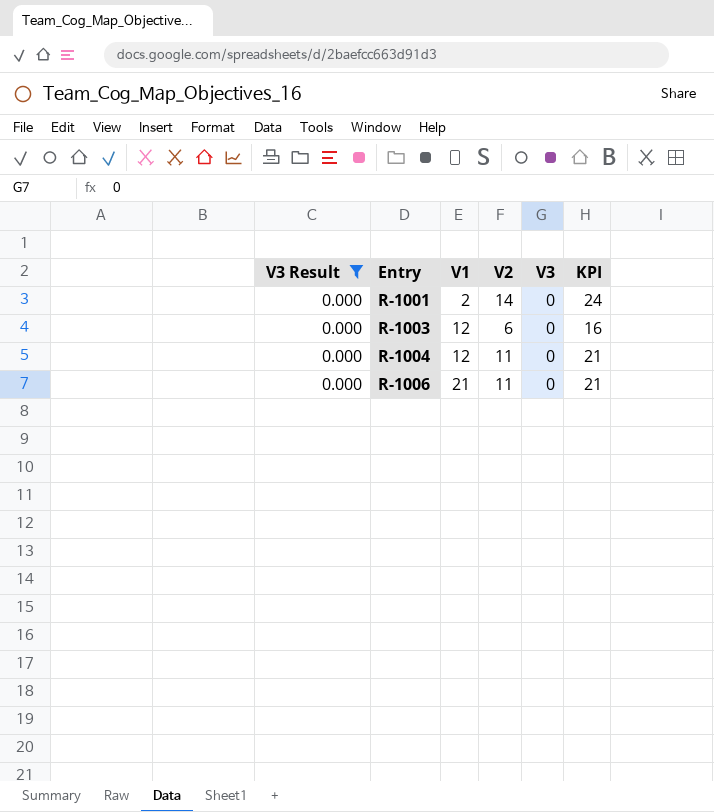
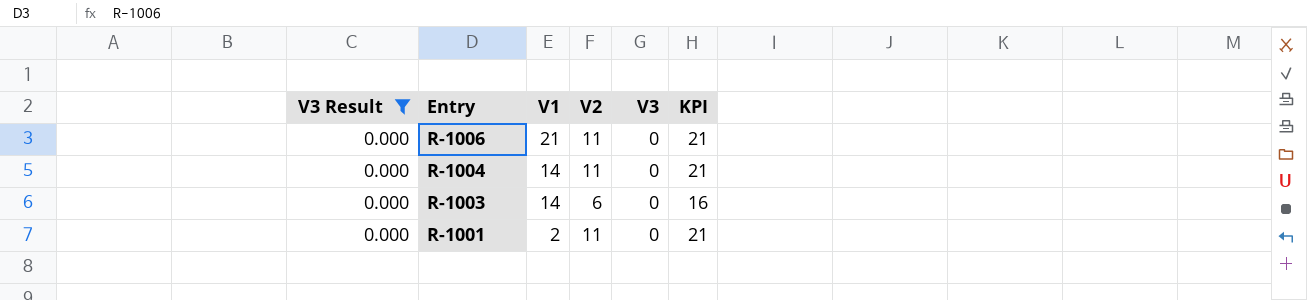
row order: Entry ascending -> Entry descending
R-1004 | V1: 12 -> 14
R-1003 | V1: 12 -> 14
R-1001 | V2: 14 -> 11
R-1001 | KPI: 24 -> 21

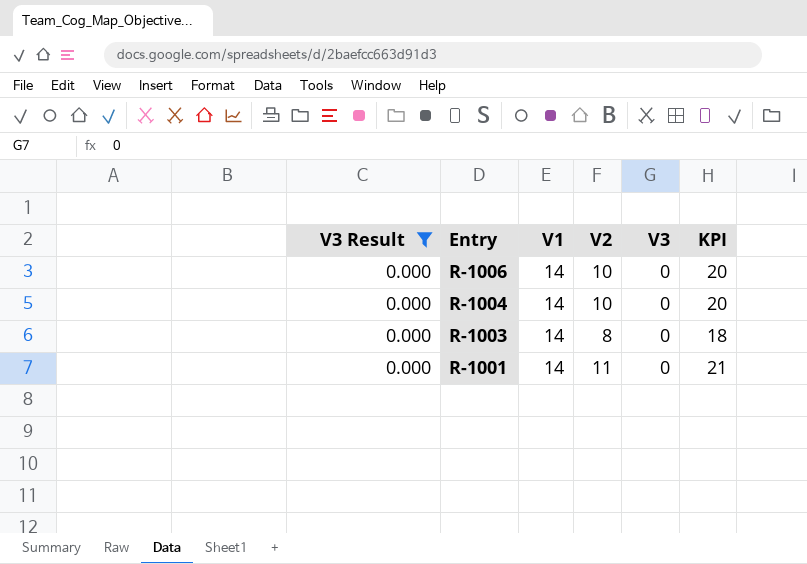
R-1006 | V1: 21 -> 14
R-1006 | V2: 11 -> 10
R-1006 | KPI: 21 -> 20
R-1004 | V2: 11 -> 10
R-1004 | KPI: 21 -> 20
R-1003 | V2: 6 -> 8
R-1003 | KPI: 16 -> 18
R-1001 | V1: 2 -> 14

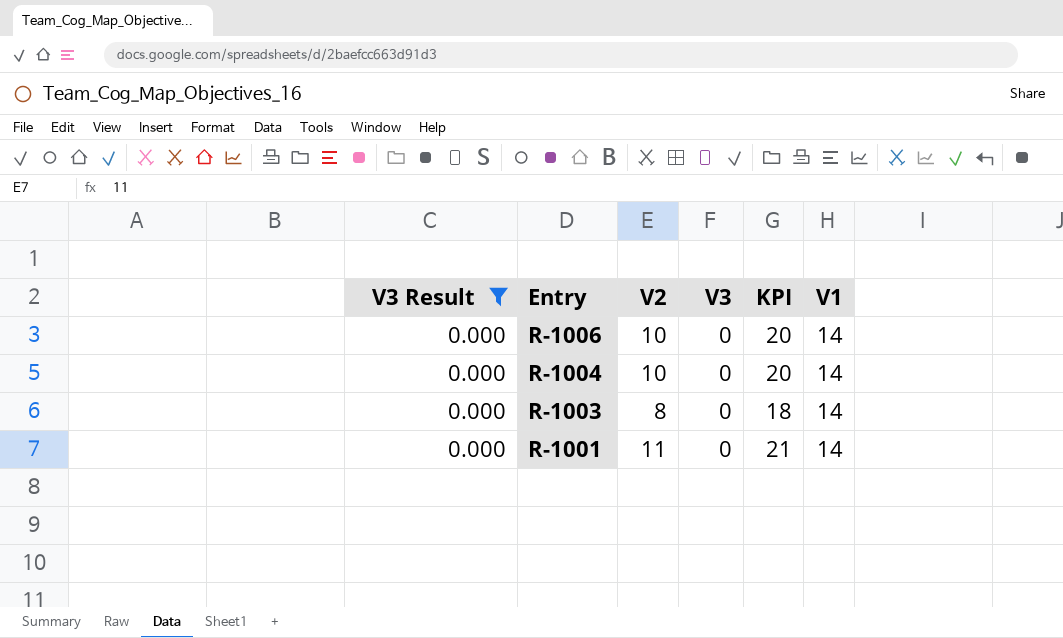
column V1 | position: 3 -> 6

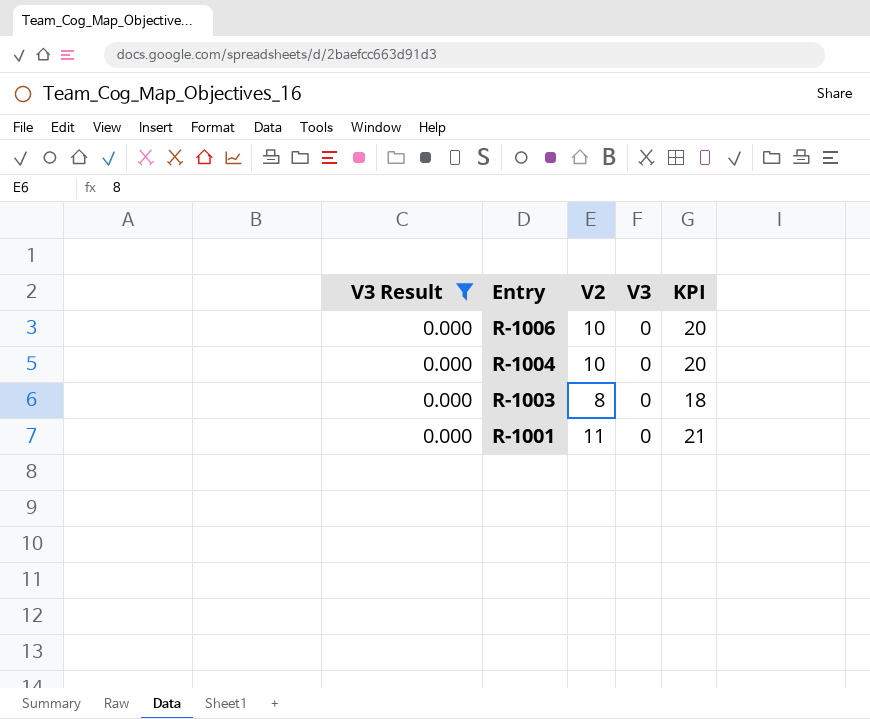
column V1 | position: 6 -> none

